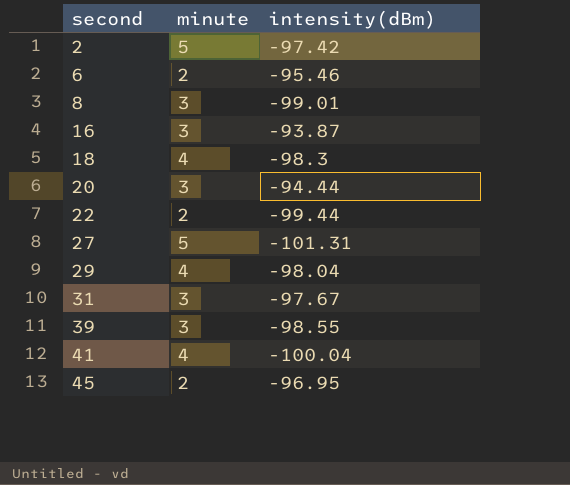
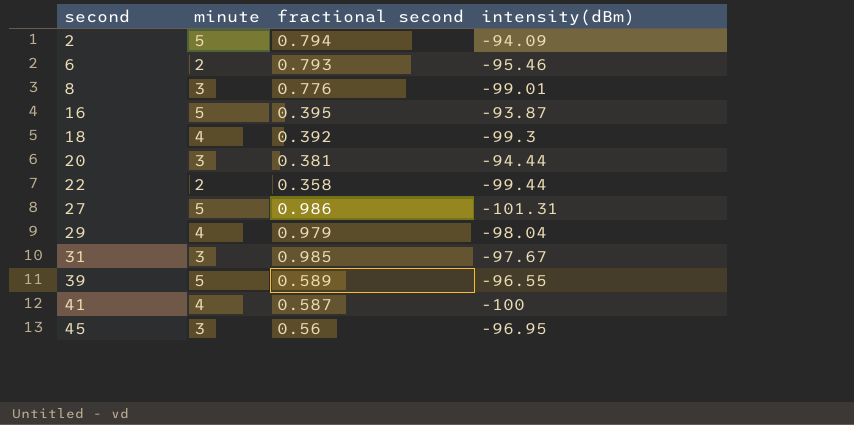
column fractional second | position: none -> 3
2 | intensity(dBm): -97.42 -> -94.09
16 | minute: 3 -> 5
18 | intensity(dBm): -98.3 -> -99.3
39 | minute: 3 -> 5
39 | intensity(dBm): -98.55 -> -96.55
41 | intensity(dBm): -100.04 -> -100
45 | minute: 2 -> 3

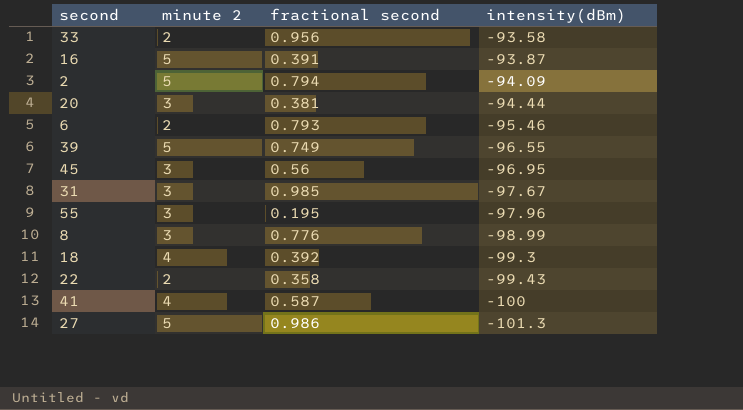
row order: second ascending -> intensity(dBm) descending
column name: minute -> minute 2
row 29: 4 | 0.979 | -98.04 -> none
row 33: none -> 2 | 0.956 | -93.58
16 | fractional second: 0.395 -> 0.391
39 | fractional second: 0.589 -> 0.749
row 55: none -> 3 | 0.195 | -97.96
8 | intensity(dBm): -99.01 -> -98.99
22 | intensity(dBm): -99.44 -> -99.43
27 | intensity(dBm): -101.31 -> -101.3

